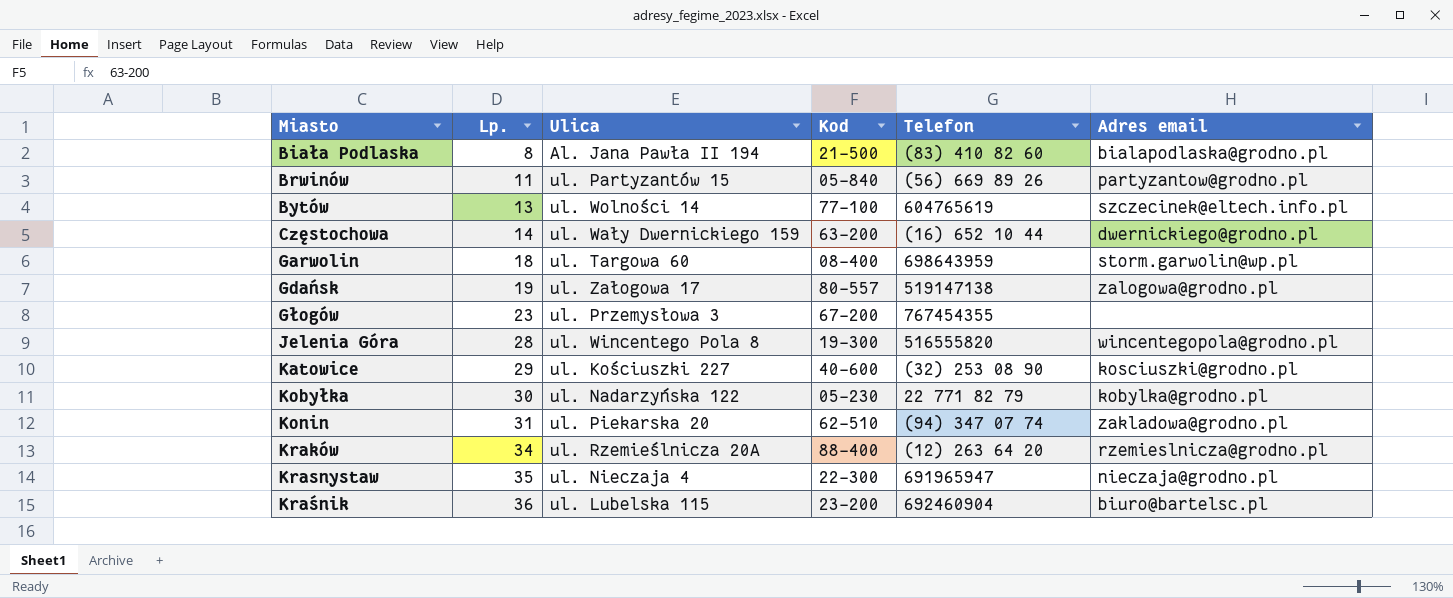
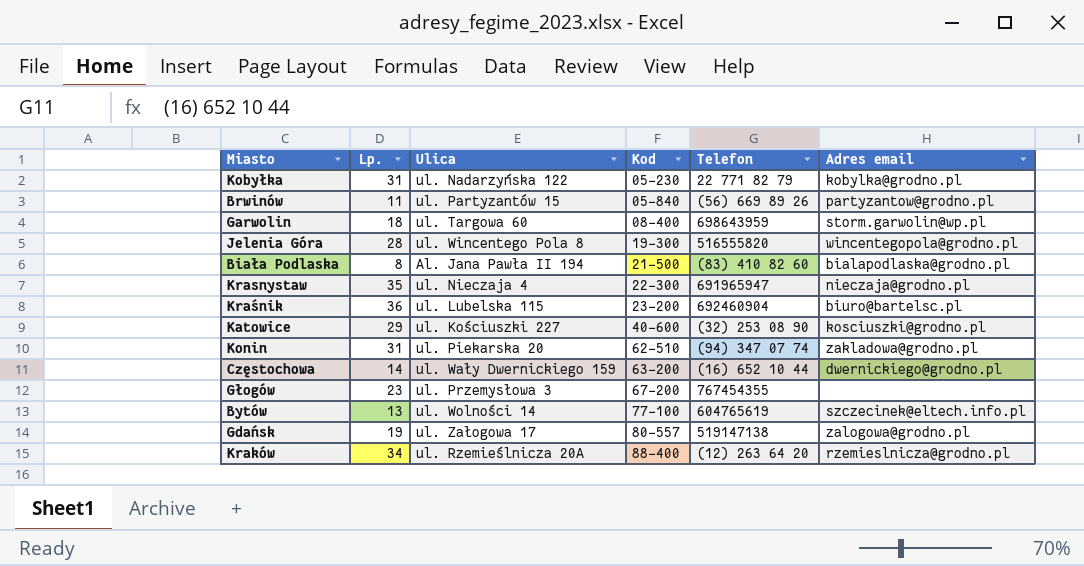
row order: Lp. ascending -> Kod ascending
Kobyłka | Lp.: 30 -> 31

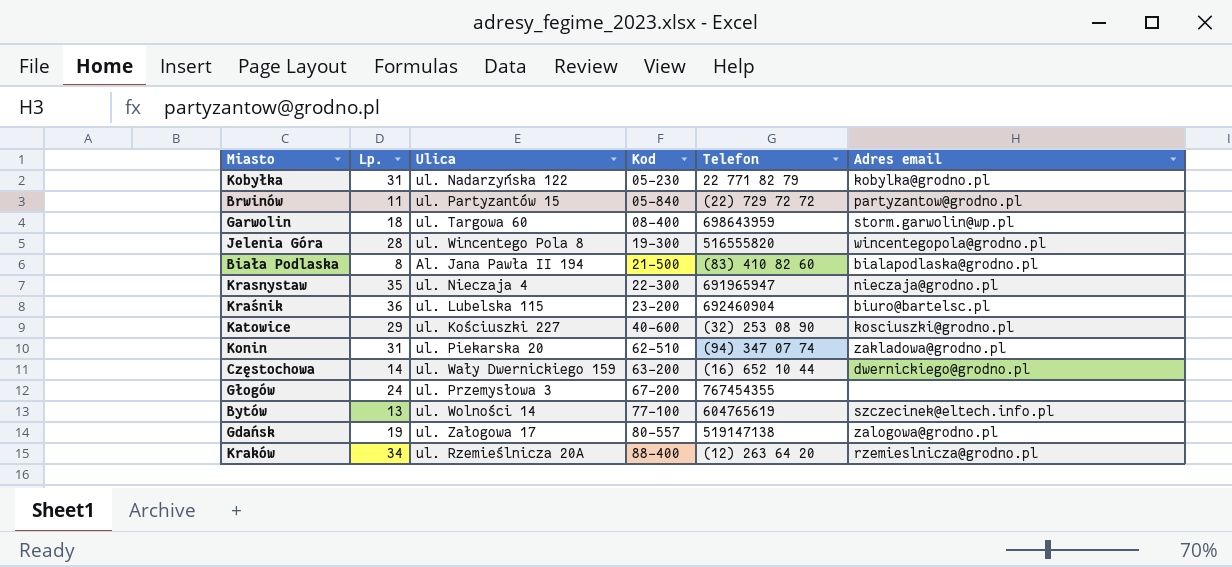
Brwinów | Telefon: (56) 669 89 26 -> (22) 729 72 72
Głogów | Lp.: 23 -> 24

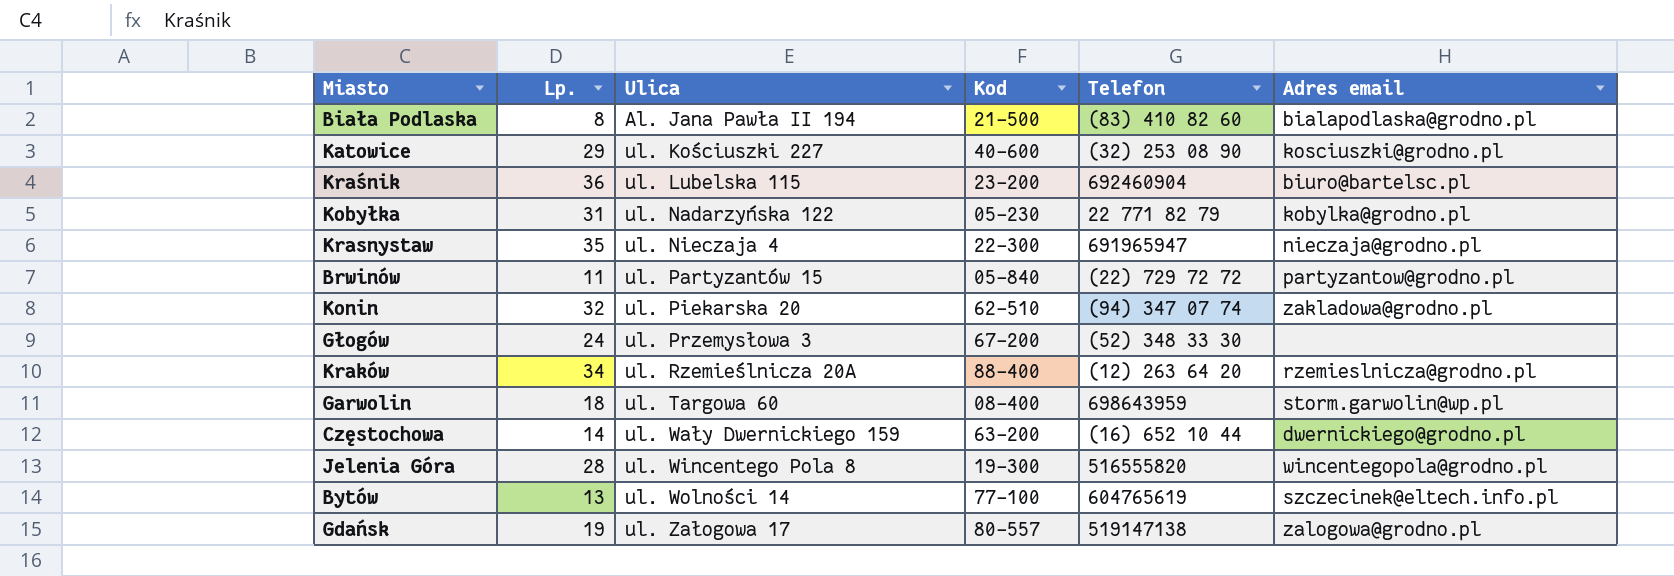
row order: Kod ascending -> Ulica ascending
Konin | Lp.: 31 -> 32
Głogów | Telefon: 767454355 -> (52) 348 33 30

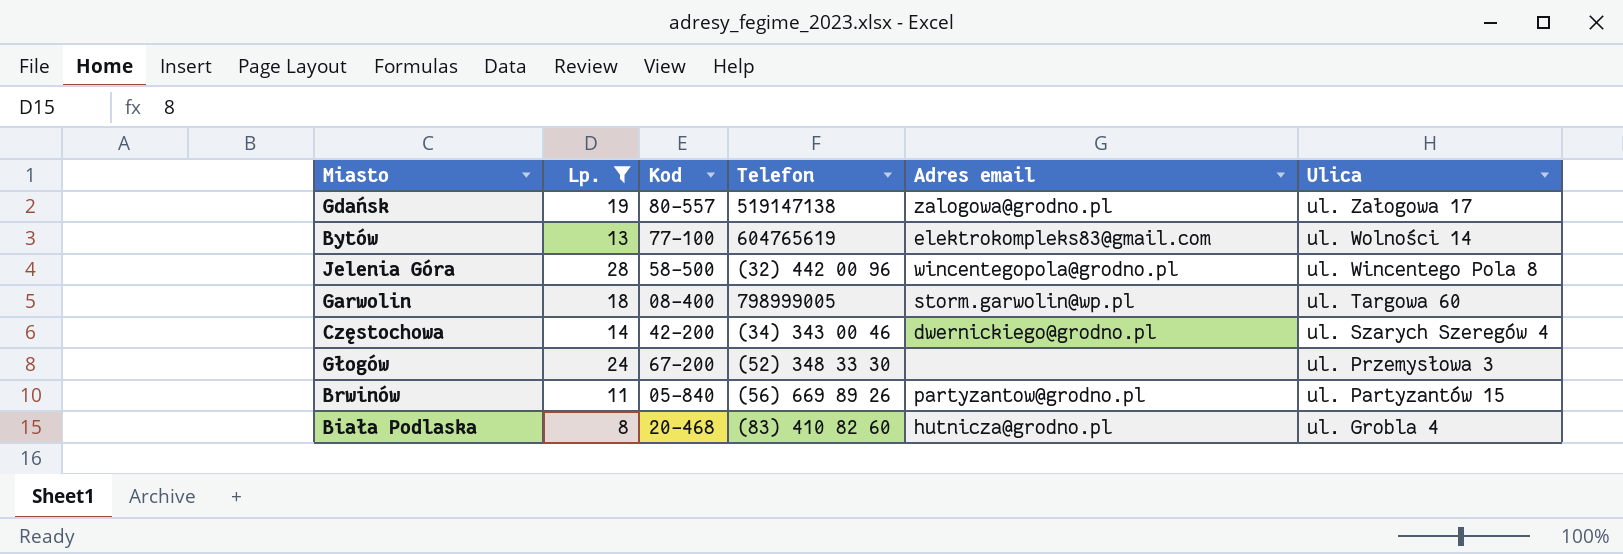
filter: none -> Lp. <= 28
row order: Ulica ascending -> Ulica descending
column Ulica | position: 3 -> 6
Bytów | Adres email: szczecinek@eltech.info.pl -> elektrokompleks83@gmail.com
Jelenia Góra | Kod: 19-300 -> 58-500
Jelenia Góra | Telefon: 516555820 -> (32) 442 00 96
Garwolin | Telefon: 698643959 -> 798999005
Częstochowa | Kod: 63-200 -> 42-200
Częstochowa | Telefon: (16) 652 10 44 -> (34) 343 00 46
Częstochowa | Ulica: ul. Wały Dwernickiego 159 -> ul. Szarych Szeregów 4
Brwinów | Telefon: (22) 729 72 72 -> (56) 669 89 26
Biała Podlaska | Kod: 21-500 -> 20-468
Biała Podlaska | Adres email: bialapodlaska@grodno.pl -> hutnicza@grodno.pl
Biała Podlaska | Ulica: Al. Jana Pawła II 194 -> ul. Grobla 4

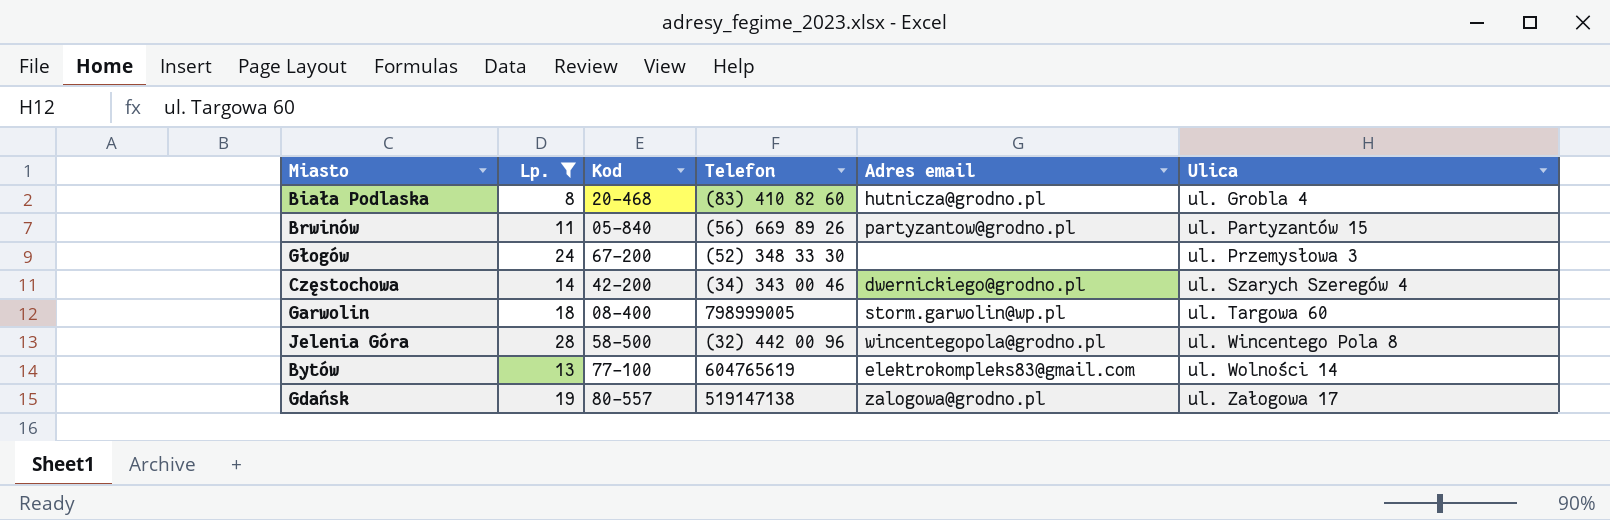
row order: Ulica descending -> Ulica ascending

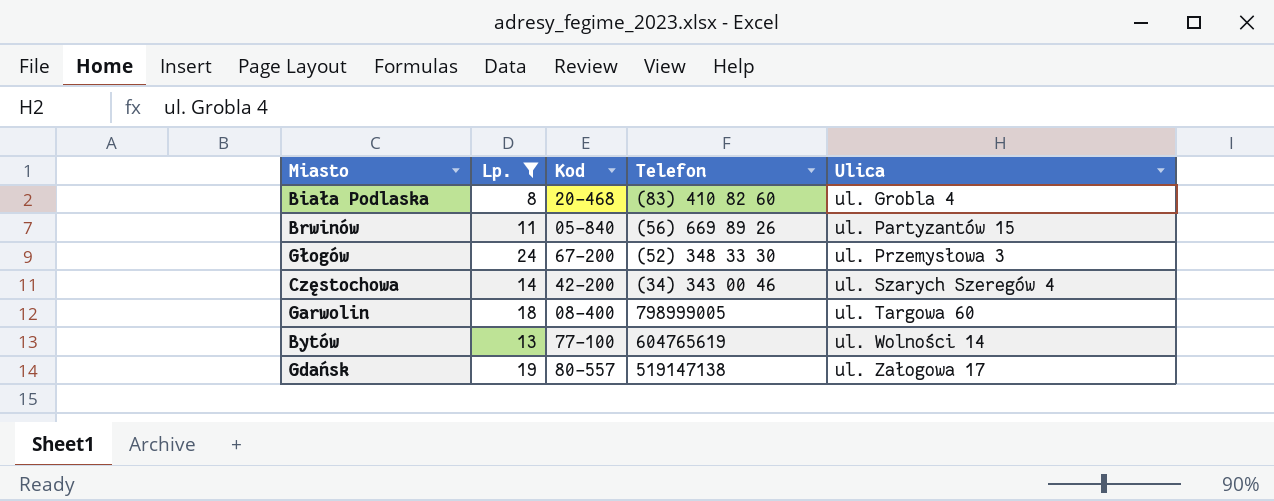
column Adres email | position: 5 -> none
row Jelenia Góra: 28 | 58-500 | (32) 442 00 96 | wincentegopola@grodno.pl | ul. Wincentego Pola 8 -> none

